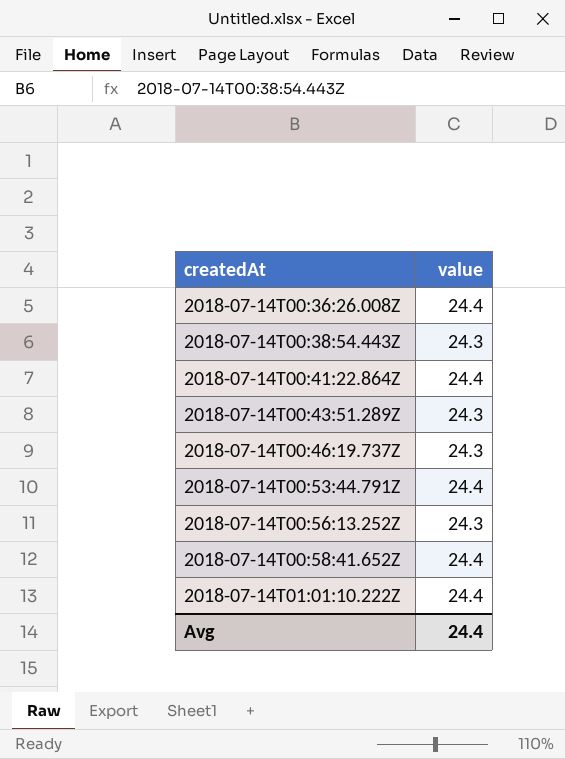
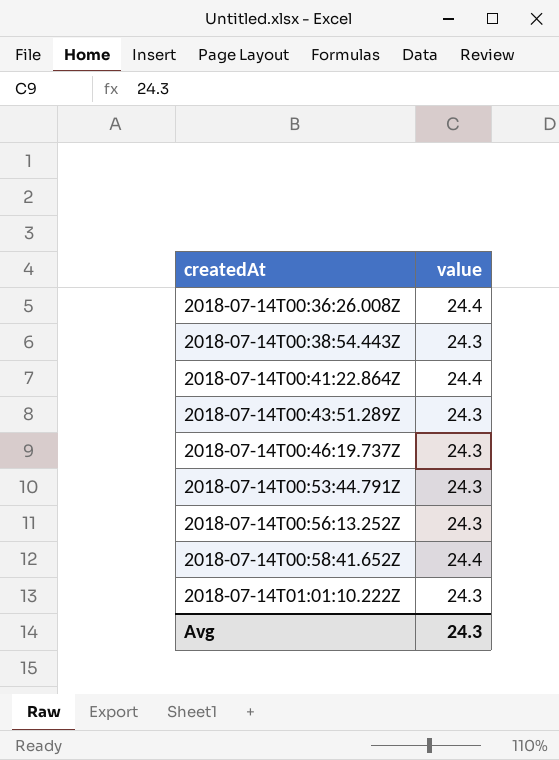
2018-07-14T00:53:44.791Z | value: 24.4 -> 24.3
2018-07-14T01:01:10.222Z | value: 24.4 -> 24.3
Avg | value: 24.4 -> 24.3

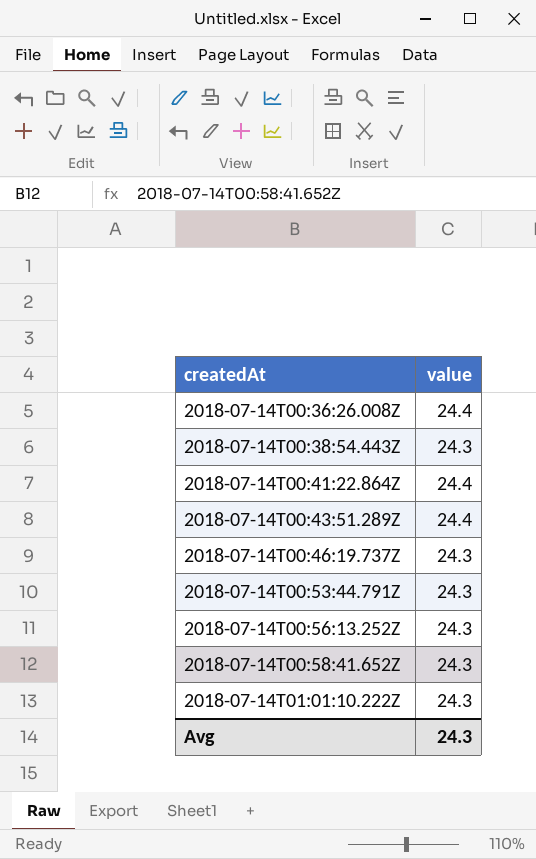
2018-07-14T00:43:51.289Z | value: 24.3 -> 24.4
2018-07-14T00:58:41.652Z | value: 24.4 -> 24.3

